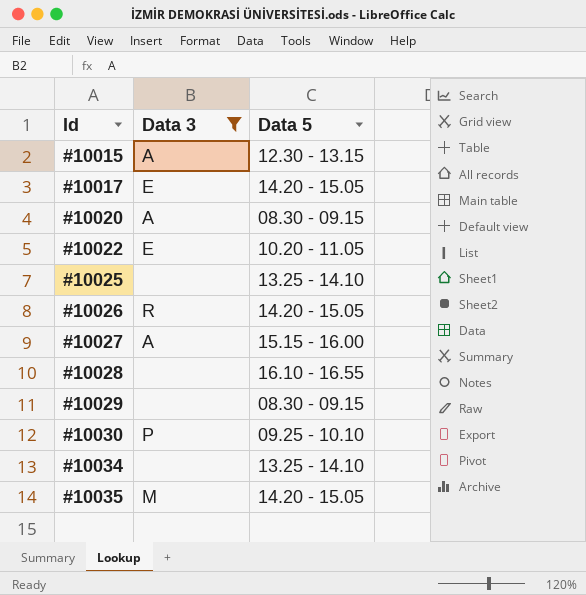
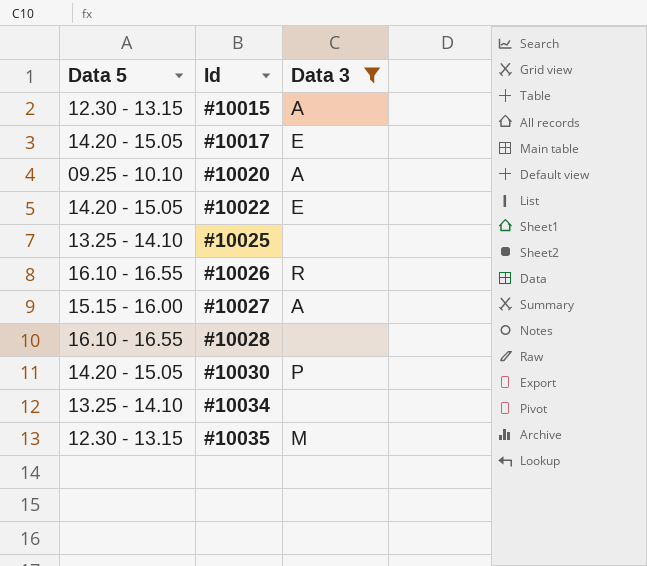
column Data 5 | position: 3 -> 1
row #10029: none | 08.30 - 09.15 -> none
#10020 | Data 5: 08.30 - 09.15 -> 09.25 - 10.10
#10022 | Data 5: 10.20 - 11.05 -> 14.20 - 15.05
#10026 | Data 5: 14.20 - 15.05 -> 16.10 - 16.55
#10030 | Data 5: 09.25 - 10.10 -> 14.20 - 15.05
#10035 | Data 5: 14.20 - 15.05 -> 12.30 - 13.15

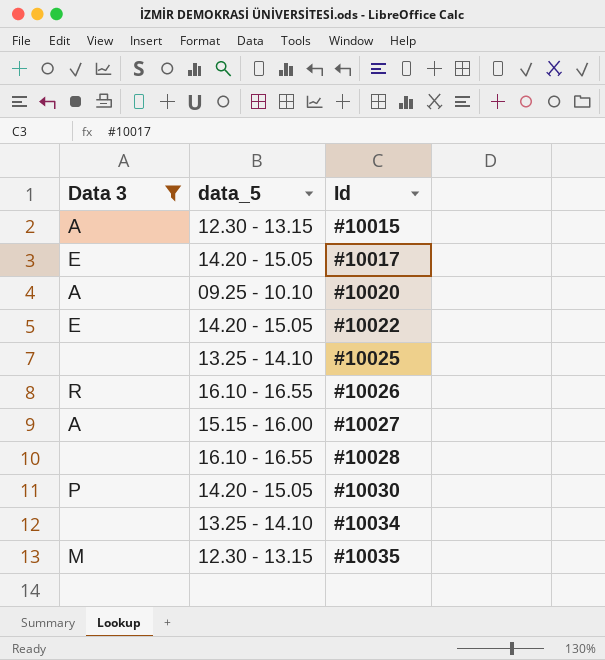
column Data 3 | position: 3 -> 1
column name: Data 5 -> data_5

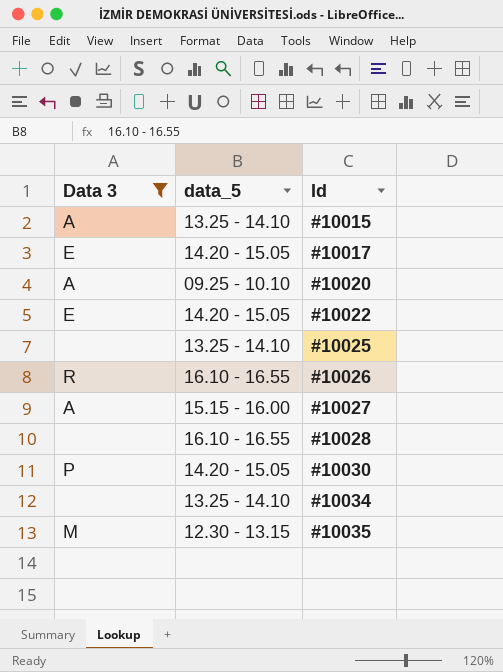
#10015 | data_5: 12.30 - 13.15 -> 13.25 - 14.10

